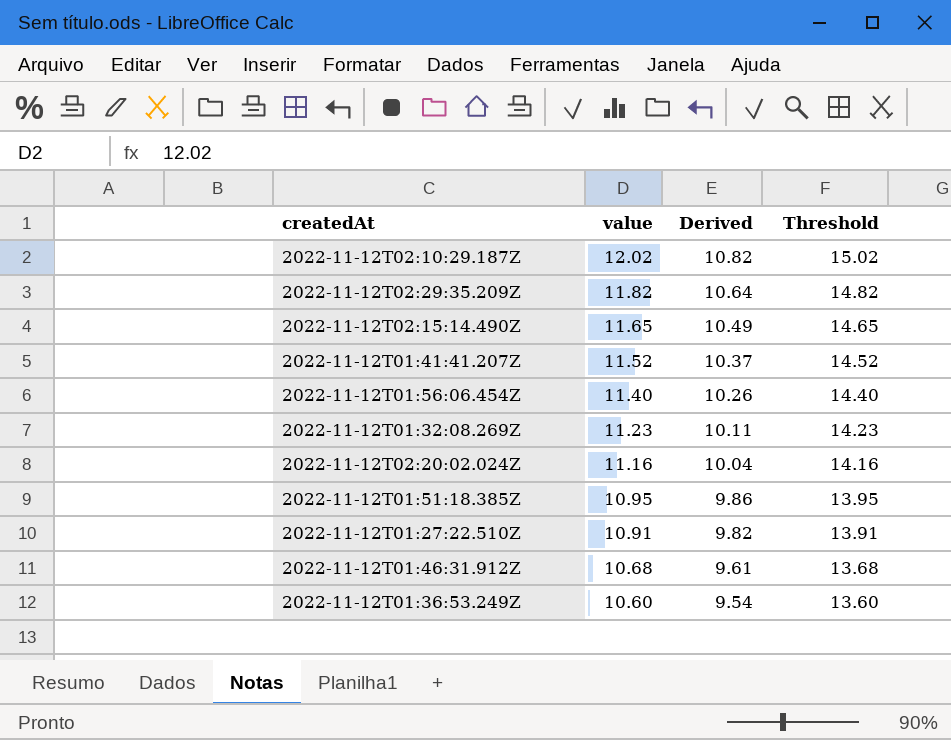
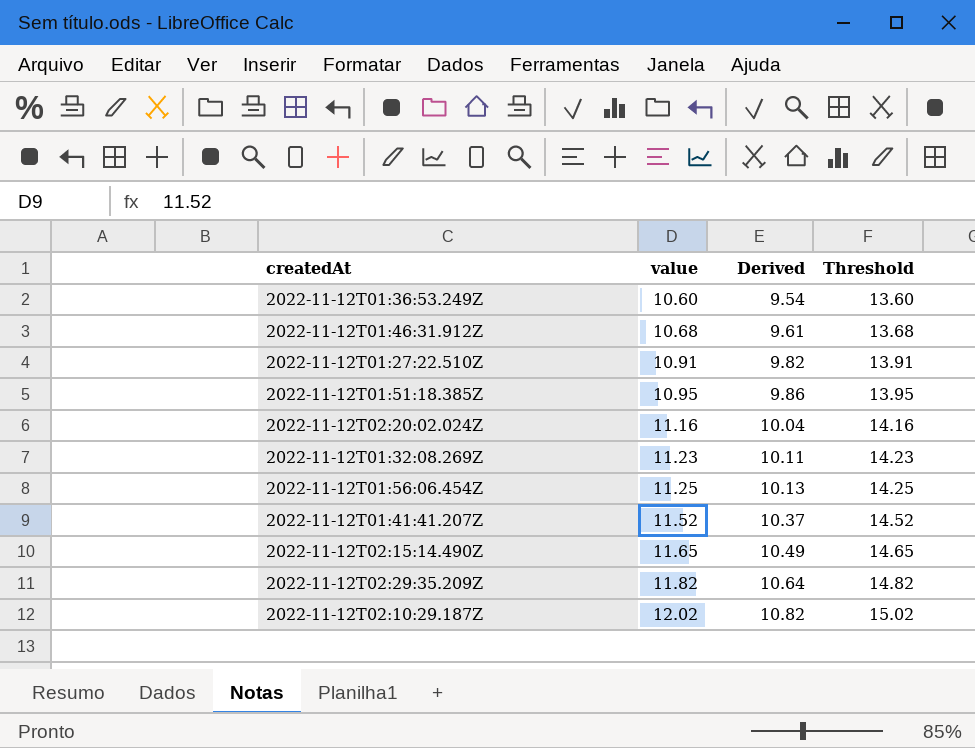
row order: value descending -> value ascending
2022-11-12T01:56:06.454Z | value: 11.40 -> 11.25
2022-11-12T01:56:06.454Z | Derived: 10.26 -> 10.13
2022-11-12T01:56:06.454Z | Threshold: 14.40 -> 14.25

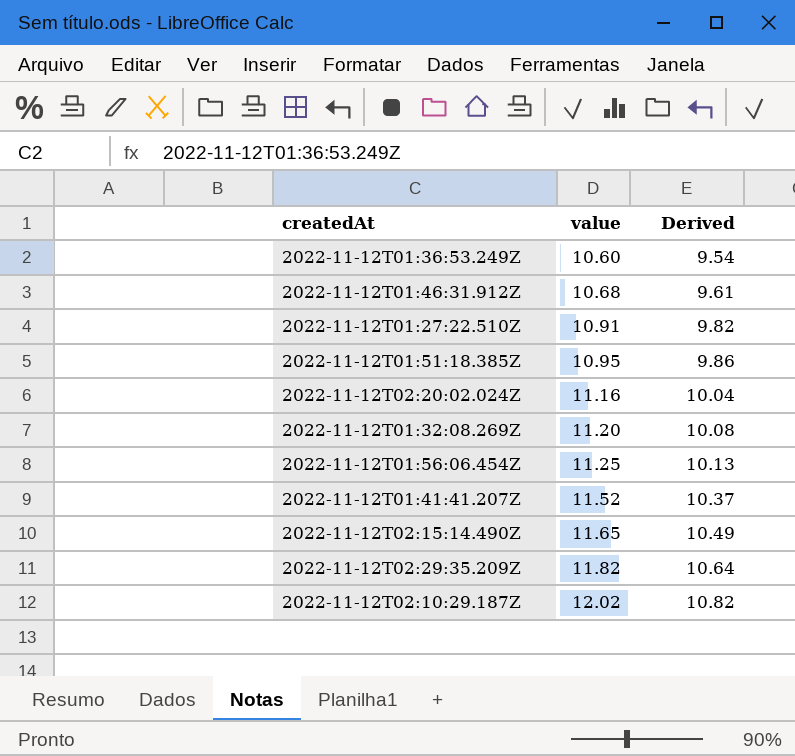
column Threshold | formula: [value] + 3 -> none
2022-11-12T01:32:08.269Z | value: 11.23 -> 11.20
2022-11-12T01:32:08.269Z | Derived: 10.11 -> 10.08

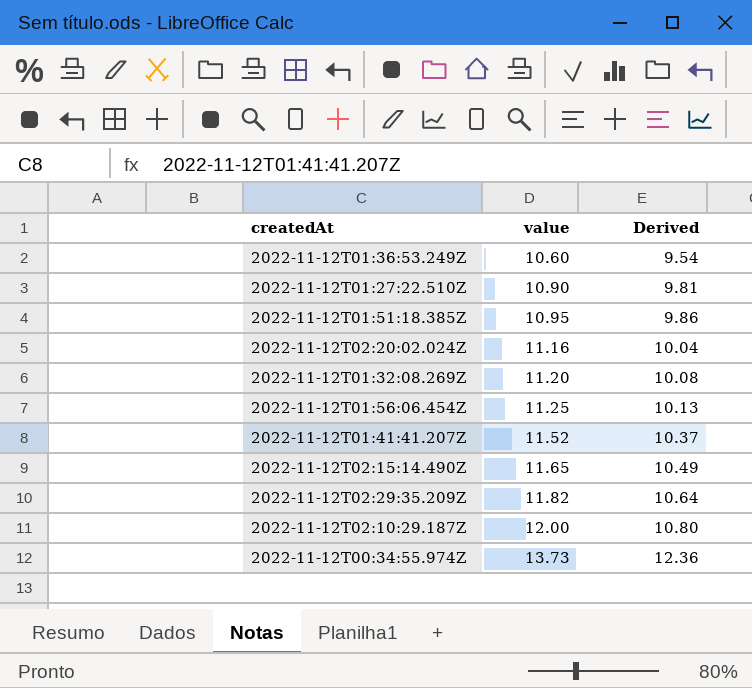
row 2022-11-12T01:46:31.912Z: 10.68 | 9.61 -> none
2022-11-12T01:27:22.510Z | value: 10.91 -> 10.90
2022-11-12T01:27:22.510Z | Derived: 9.82 -> 9.81
2022-11-12T02:10:29.187Z | value: 12.02 -> 12.00
2022-11-12T02:10:29.187Z | Derived: 10.82 -> 10.80
row 2022-11-12T00:34:55.974Z: none -> 13.73 | 12.36

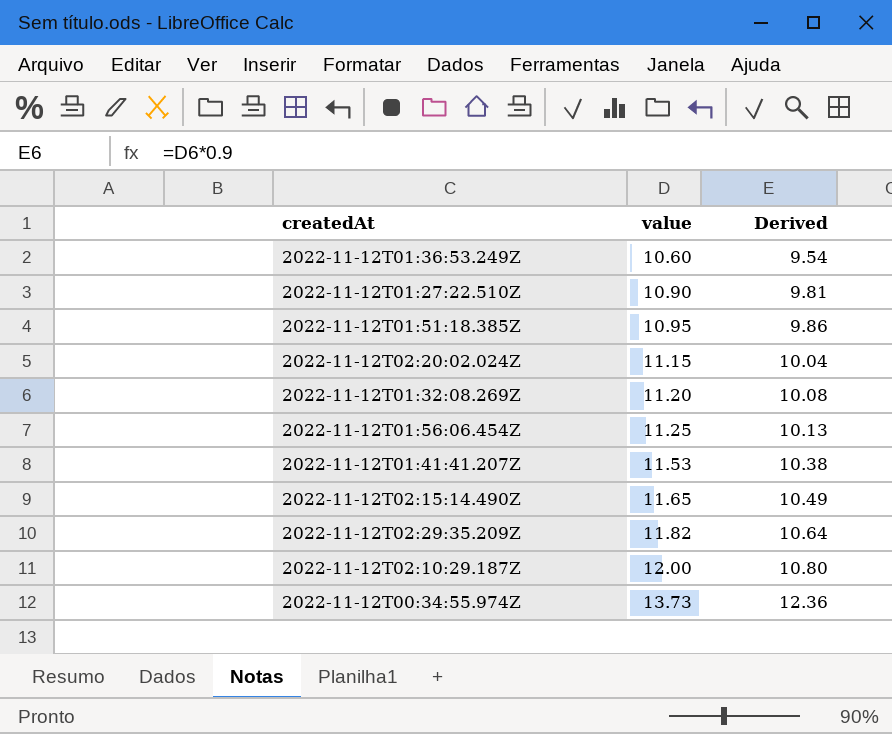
2022-11-12T02:20:02.024Z | value: 11.16 -> 11.15
2022-11-12T01:41:41.207Z | value: 11.52 -> 11.53
2022-11-12T01:41:41.207Z | Derived: 10.37 -> 10.38

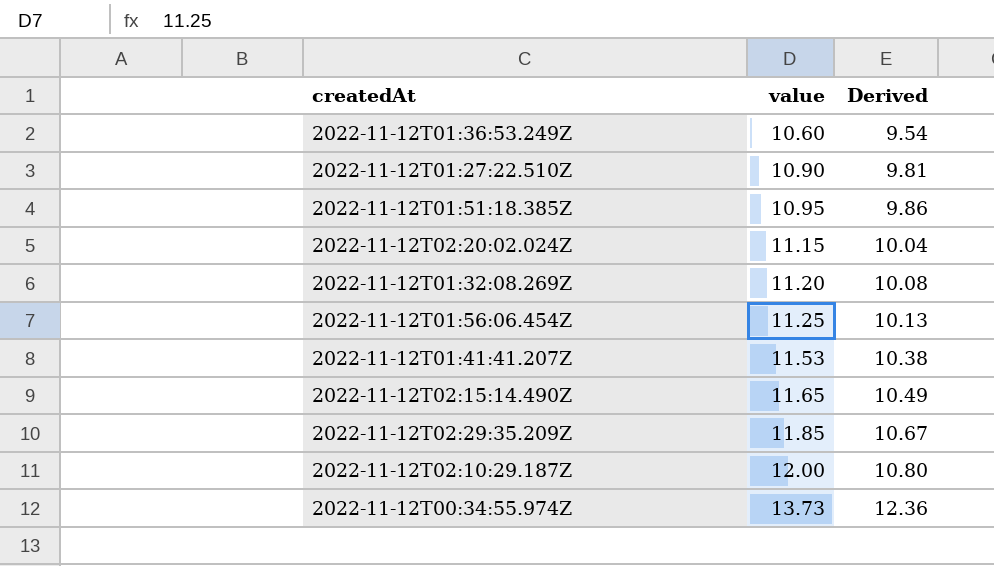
2022-11-12T02:29:35.209Z | value: 11.82 -> 11.85
2022-11-12T02:29:35.209Z | Derived: 10.64 -> 10.67

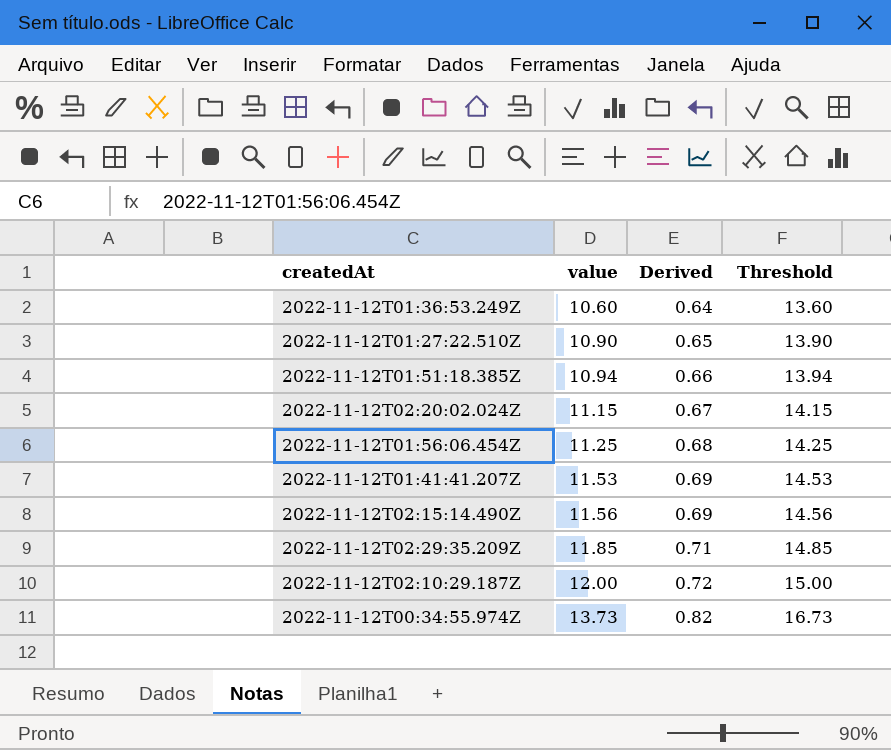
column Derived | formula: [value] * 0.9 -> [value] * 0.06
column Threshold | formula: none -> [value] + 3
row 2022-11-12T01:32:08.269Z: 11.20 | 10.08 -> none
2022-11-12T01:51:18.385Z | value: 10.95 -> 10.94
2022-11-12T02:15:14.490Z | value: 11.65 -> 11.56

